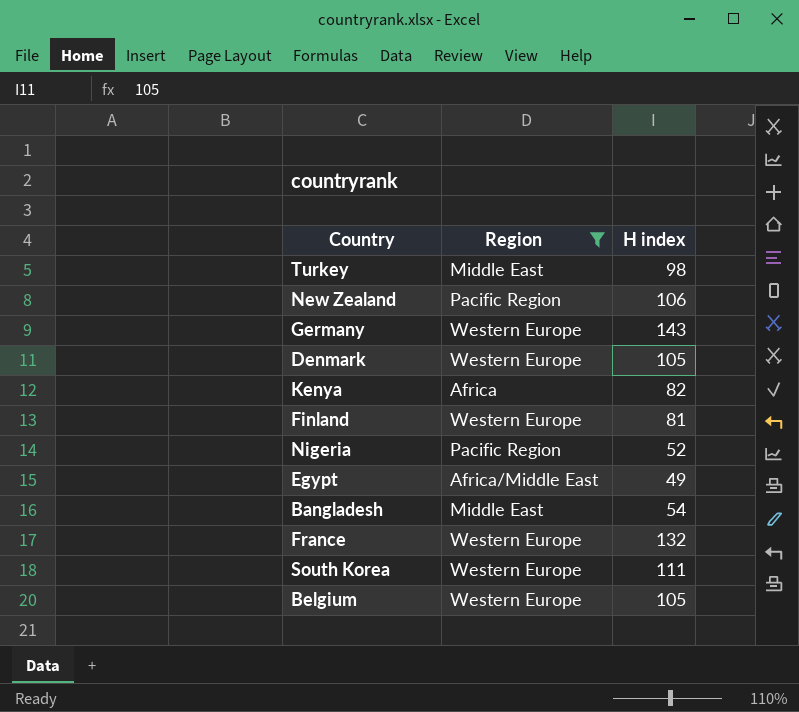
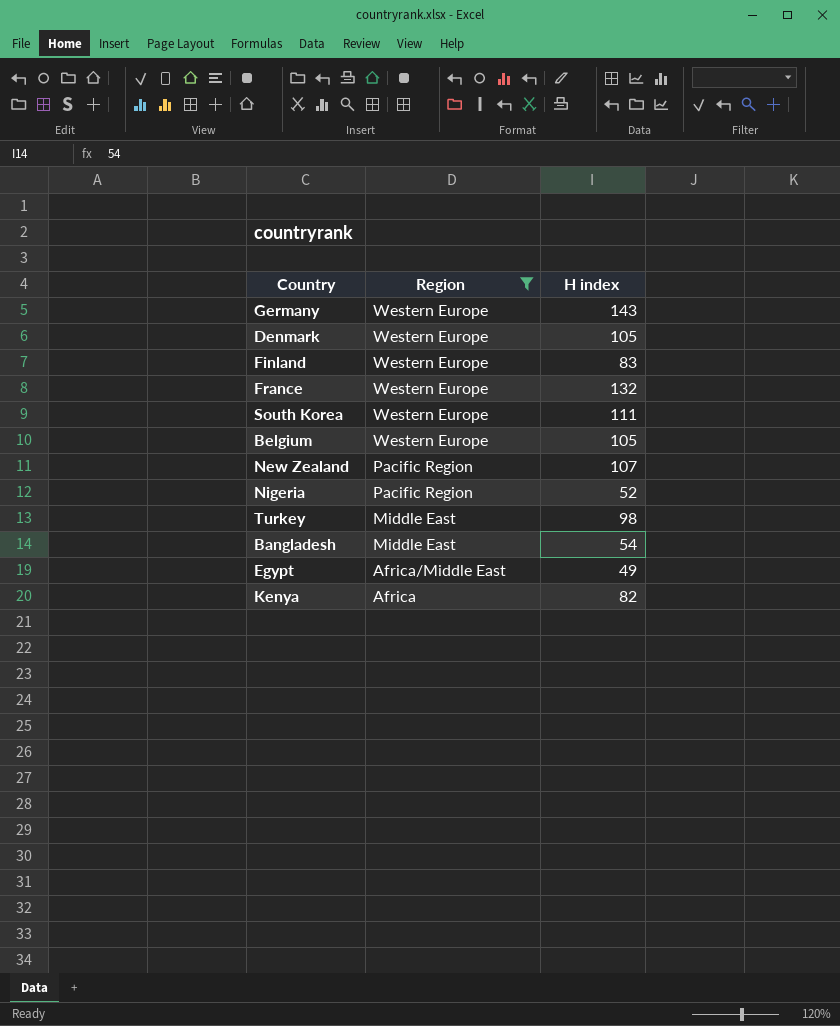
row order: none -> Region descending
Finland | H index: 81 -> 83
New Zealand | H index: 106 -> 107

